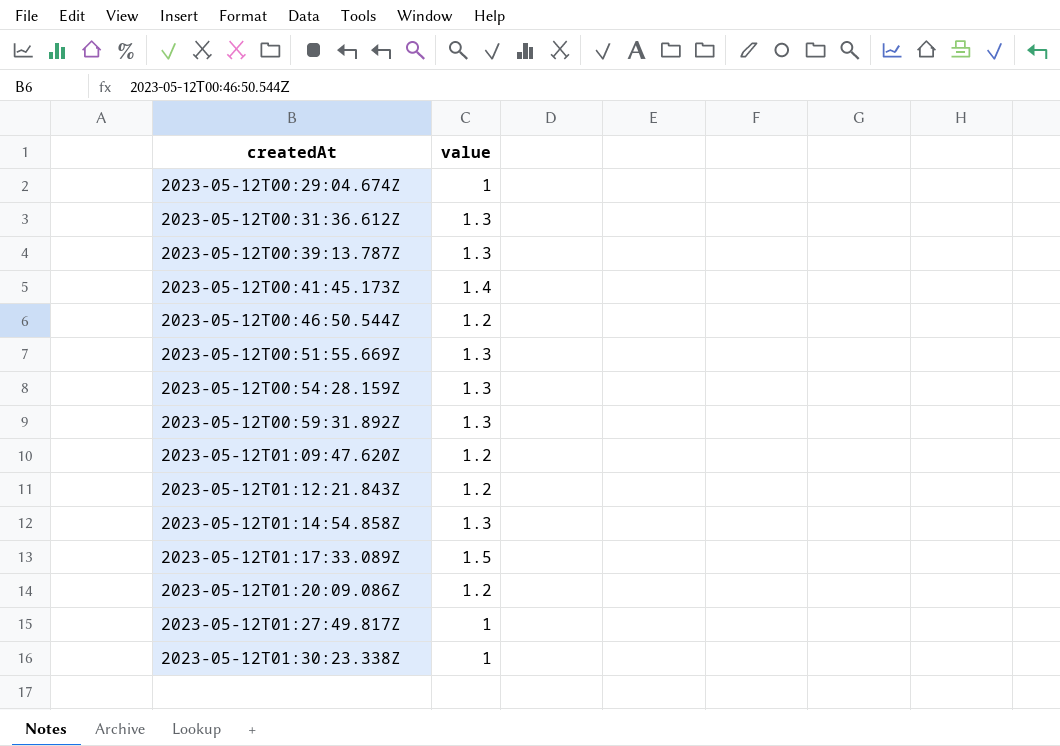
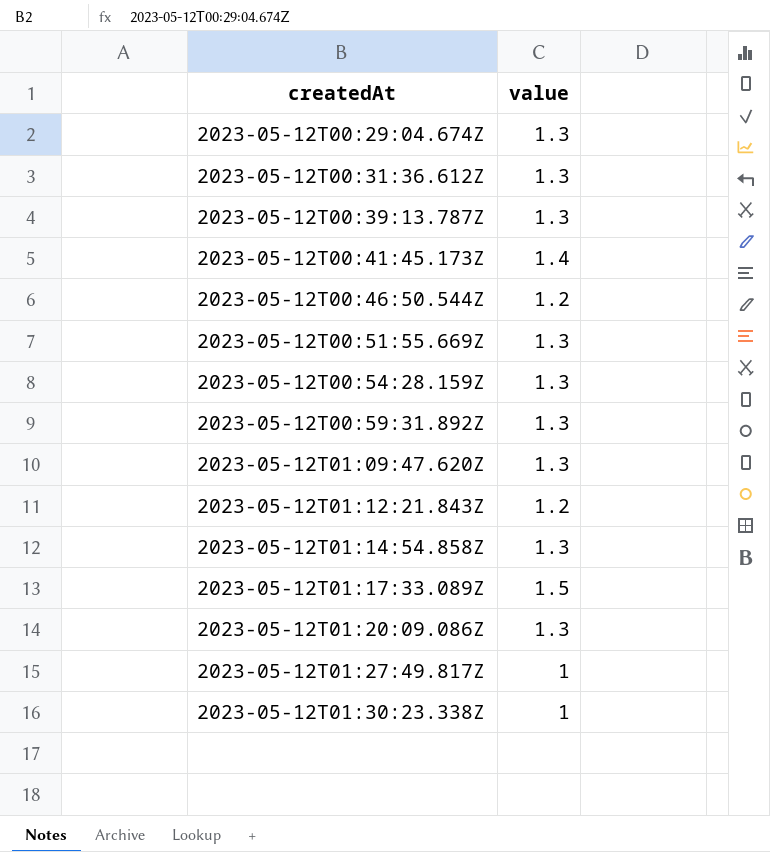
2023-05-12T00:29:04.674Z | value: 1 -> 1.3
2023-05-12T01:09:47.620Z | value: 1.2 -> 1.3
2023-05-12T01:20:09.086Z | value: 1.2 -> 1.3

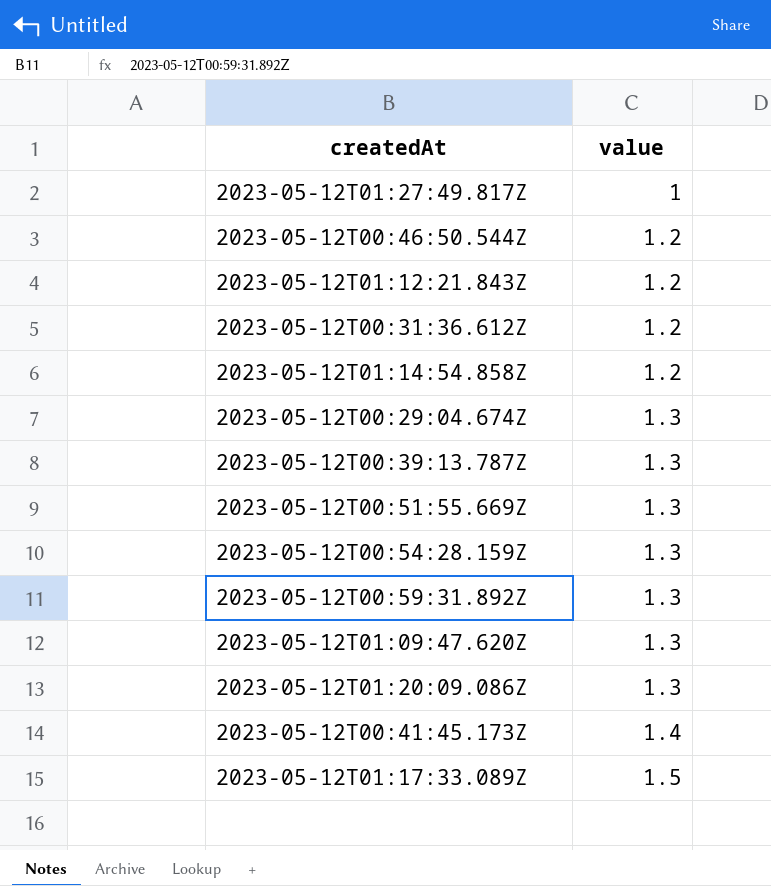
row order: createdAt ascending -> value ascending
row 2023-05-12T01:30:23.338Z: 1 -> none
2023-05-12T00:31:36.612Z | value: 1.3 -> 1.2
2023-05-12T01:14:54.858Z | value: 1.3 -> 1.2

